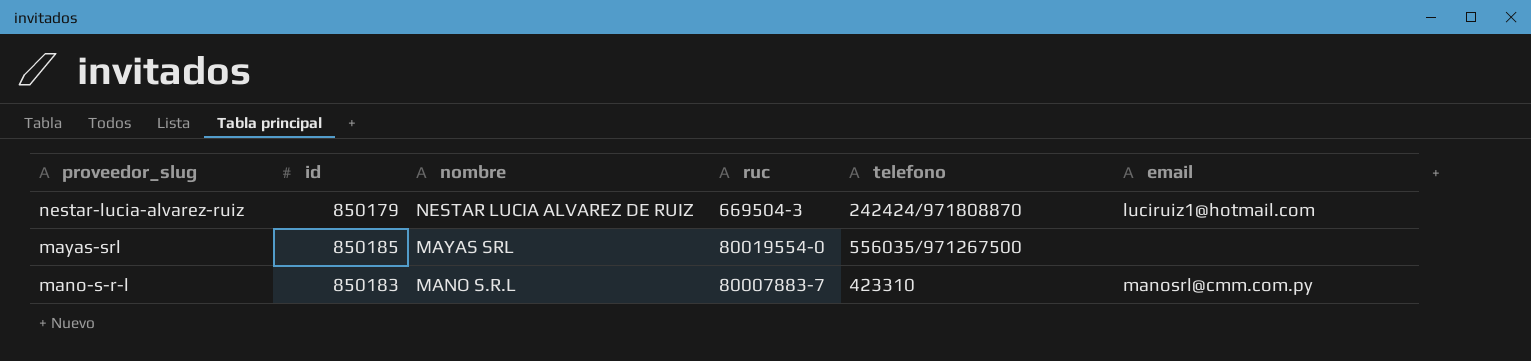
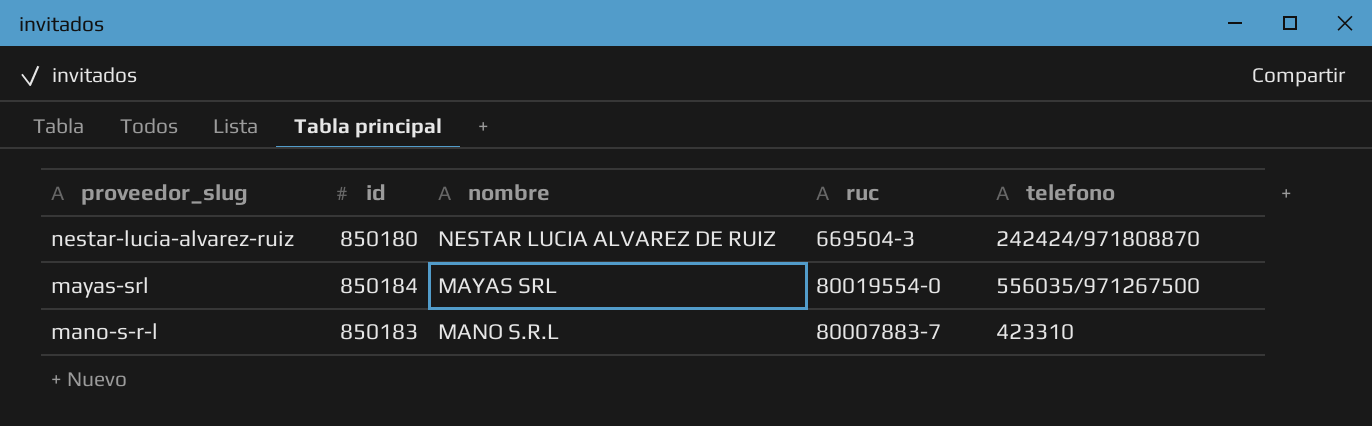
column email | position: 6 -> none
nestar-lucia-alvarez-ruiz | id: 850179 -> 850180
mayas-srl | id: 850185 -> 850184

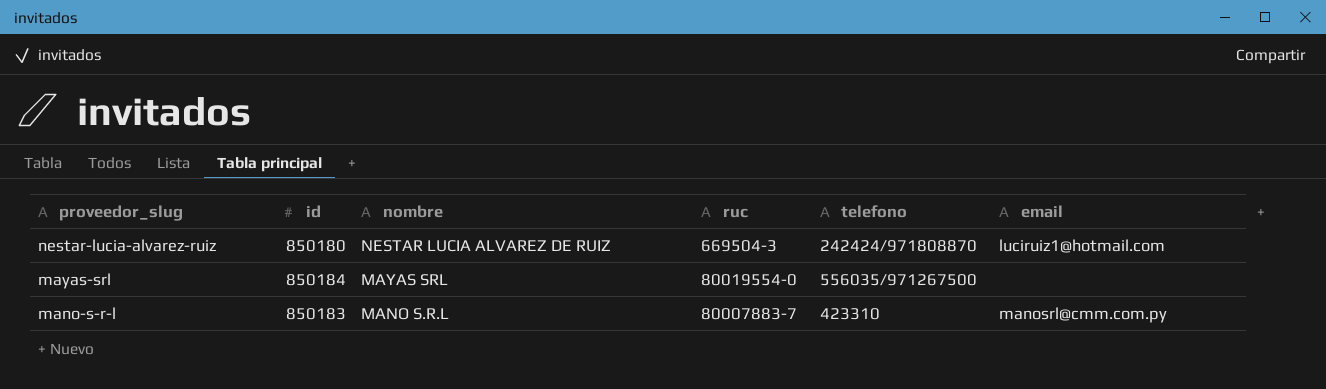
column email | position: none -> 6

